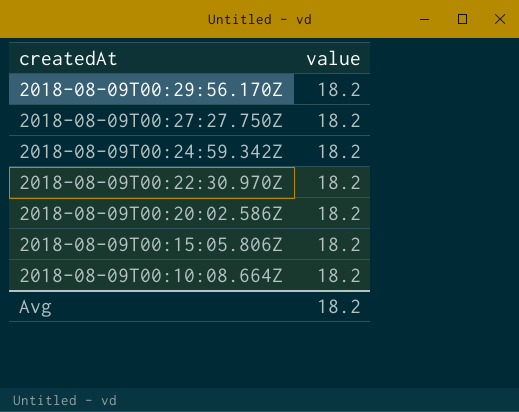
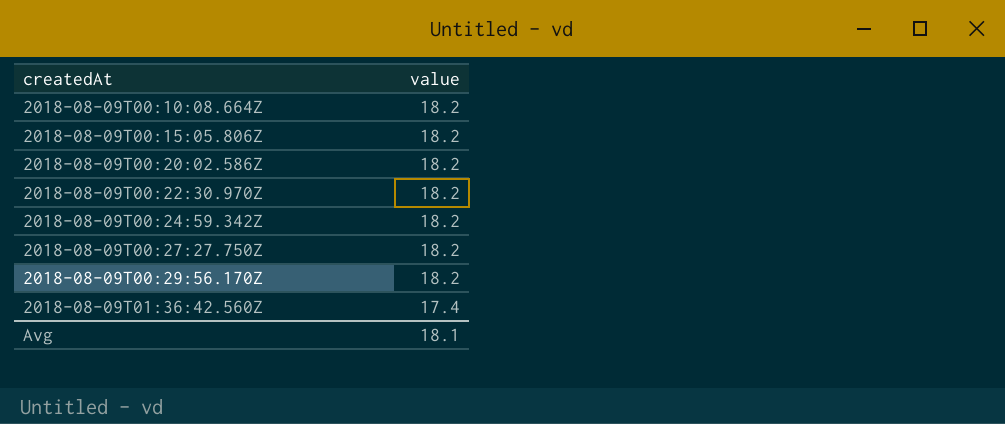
row order: createdAt descending -> createdAt ascending
row 2018-08-09T01:36:42.560Z: none -> 17.4
Avg | value: 18.2 -> 18.1

